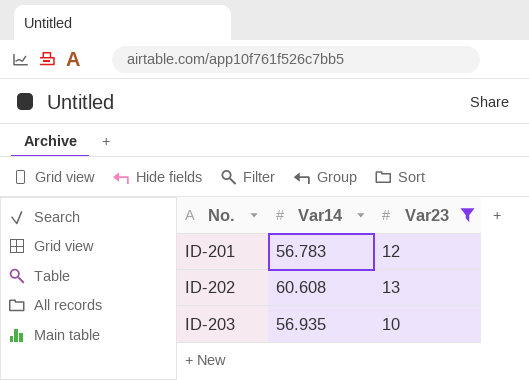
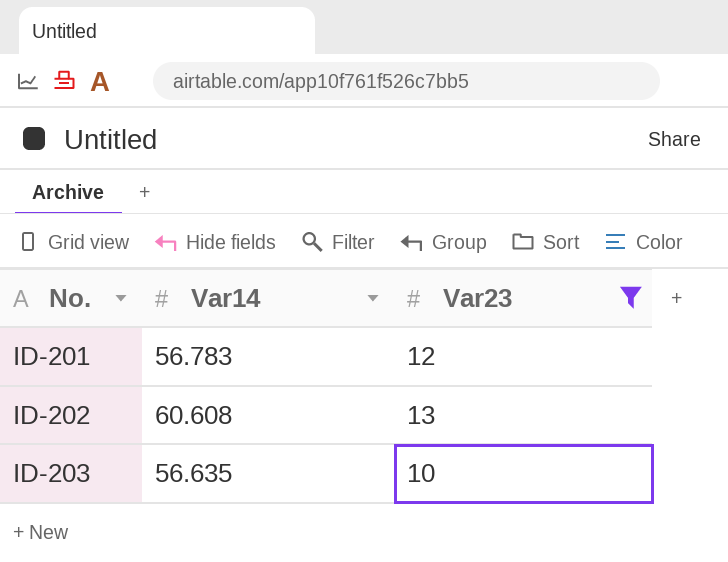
ID-203 | Var14: 56.935 -> 56.635

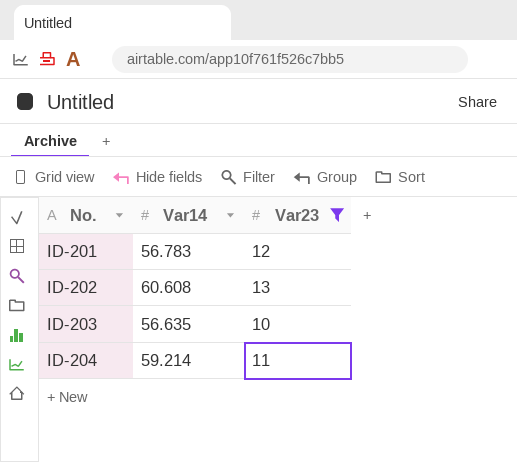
row ID-204: none -> 59.214 | 11

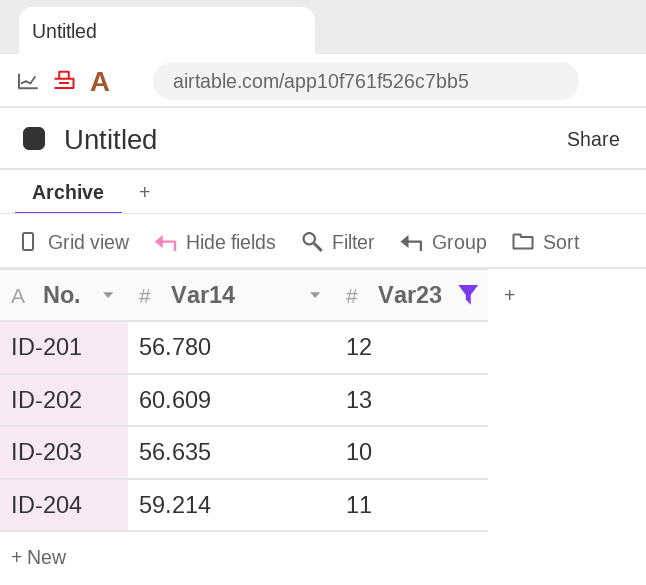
ID-201 | Var14: 56.783 -> 56.780
ID-202 | Var14: 60.608 -> 60.609

